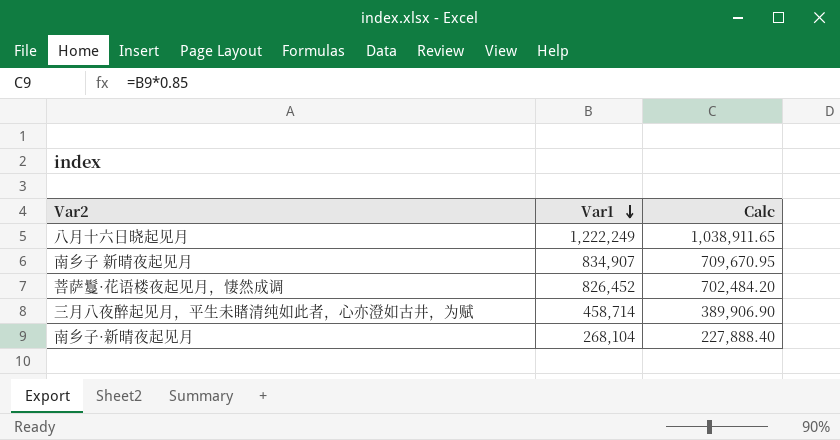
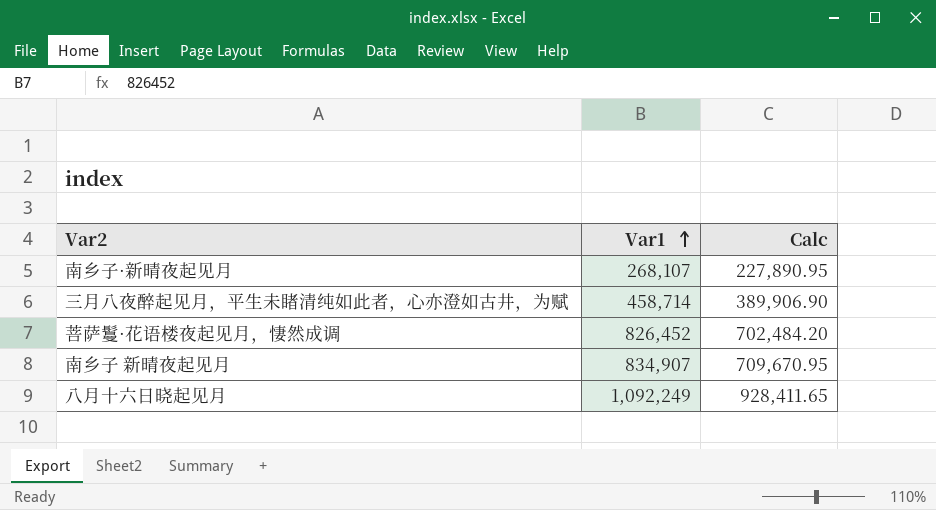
row order: Var1 descending -> Var1 ascending
南乡子·新晴夜起见月 | Var1: 268,104 -> 268,107
南乡子·新晴夜起见月 | Calc: 227,888.40 -> 227,890.95
八月十六日晓起见月 | Var1: 1,222,249 -> 1,092,249
八月十六日晓起见月 | Calc: 1,038,911.65 -> 928,411.65

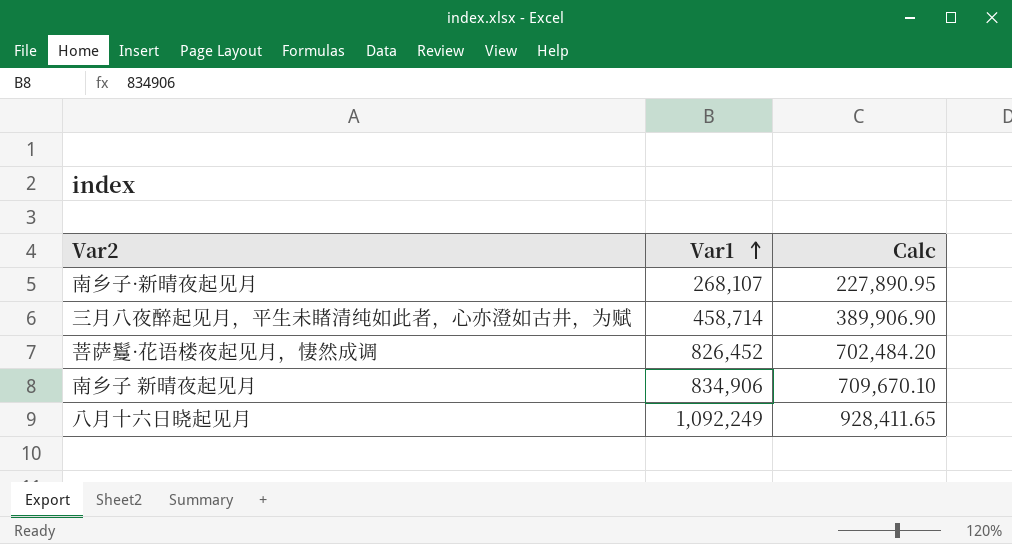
南乡子 新晴夜起见月 | Var1: 834,907 -> 834,906
南乡子 新晴夜起见月 | Calc: 709,670.95 -> 709,670.10

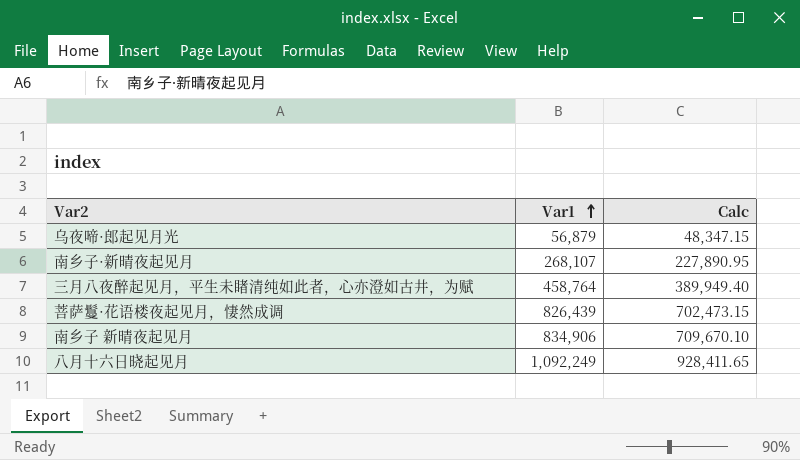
row 乌夜啼·郎起见月光: none -> 56,879 | 48,347.15
三月八夜醉起见月，平生未睹清纯如此者，心亦澄如古井，为赋 | Var1: 458,714 -> 458,764
三月八夜醉起见月，平生未睹清纯如此者，心亦澄如古井，为赋 | Calc: 389,906.90 -> 389,949.40
菩萨鬘·花语楼夜起见月，悽然成调 | Var1: 826,452 -> 826,439
菩萨鬘·花语楼夜起见月，悽然成调 | Calc: 702,484.20 -> 702,473.15

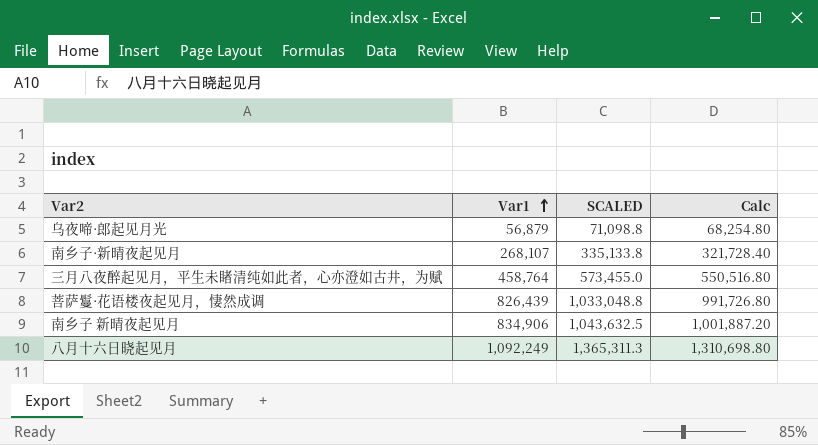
column SCALED | formula: none -> [Var1] * 1.25
column Calc | formula: [Var1] * 0.85 -> [Var1] * 1.2

